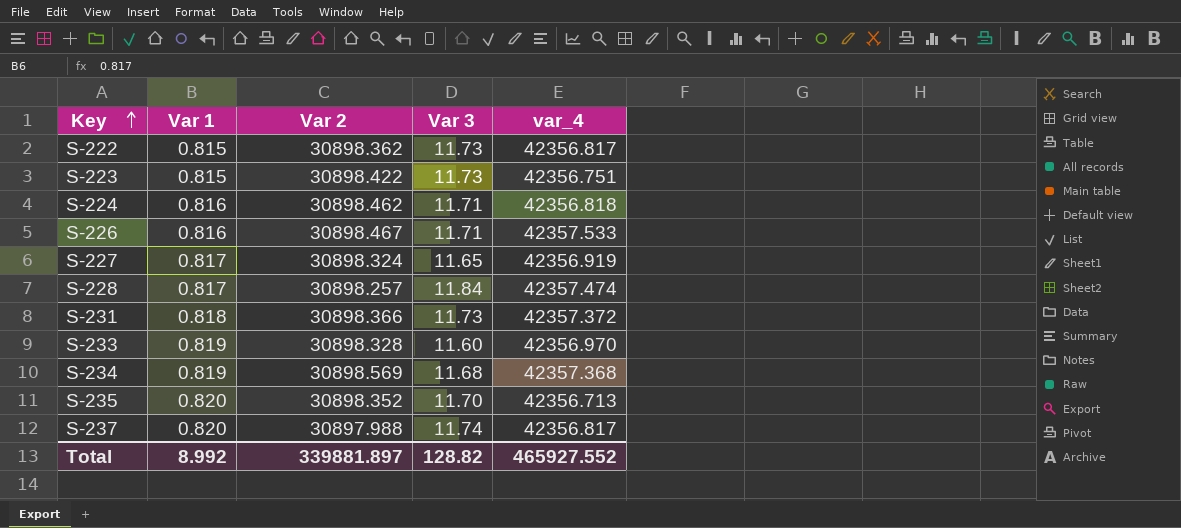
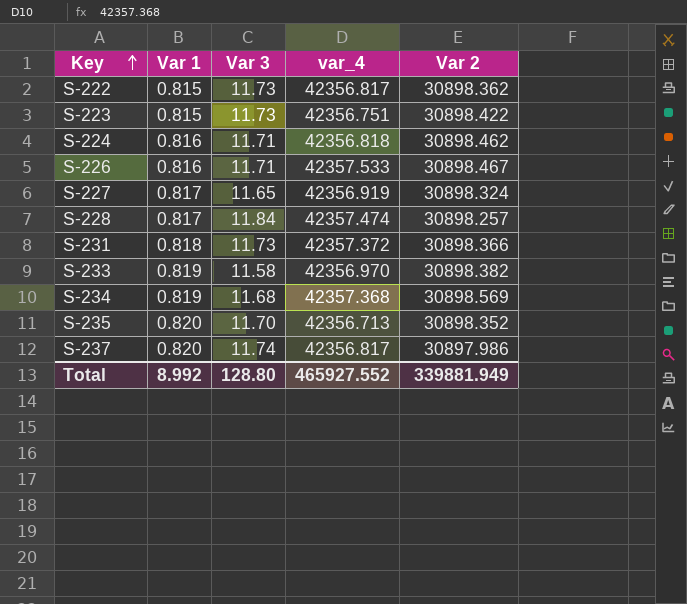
column Var 2 | position: 3 -> 5
S-233 | Var 3: 11.60 -> 11.58
S-233 | Var 2: 30898.328 -> 30898.382
S-237 | Var 2: 30897.988 -> 30897.986
Total | Var 3: 128.82 -> 128.80
Total | Var 2: 339881.897 -> 339881.949

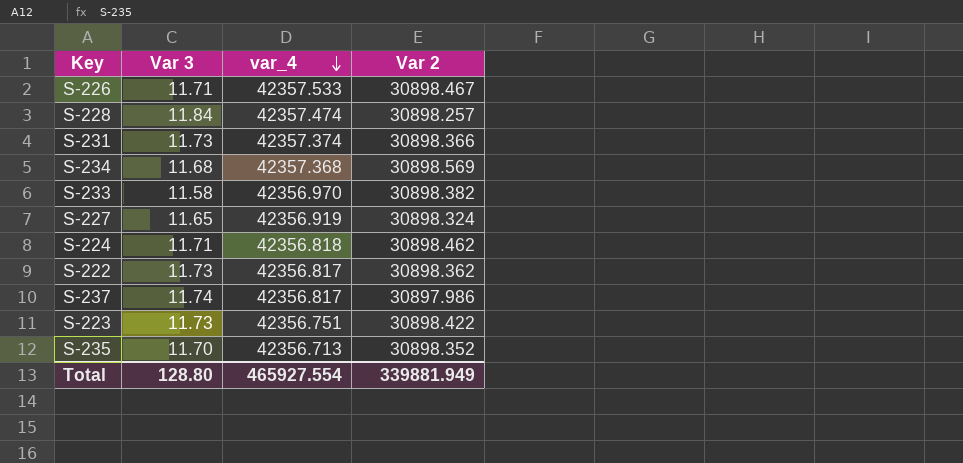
row order: Key ascending -> var_4 descending
column Var 1 | position: 2 -> none
S-231 | var_4: 42357.372 -> 42357.374
Total | var_4: 465927.552 -> 465927.554

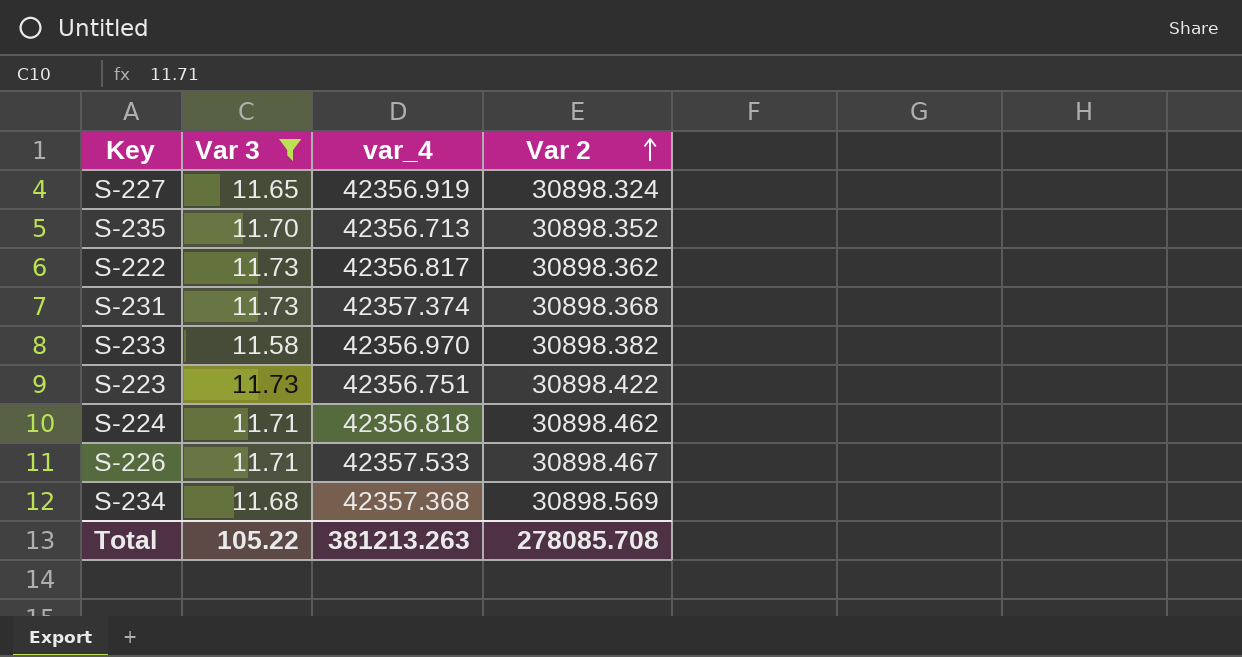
filter: none -> Var 3 <= 11.73
row order: var_4 descending -> Var 2 ascending
S-231 | Var 2: 30898.366 -> 30898.368
Total | Var 3: 128.80 -> 105.22
Total | var_4: 465927.554 -> 381213.263
Total | Var 2: 339881.949 -> 278085.708

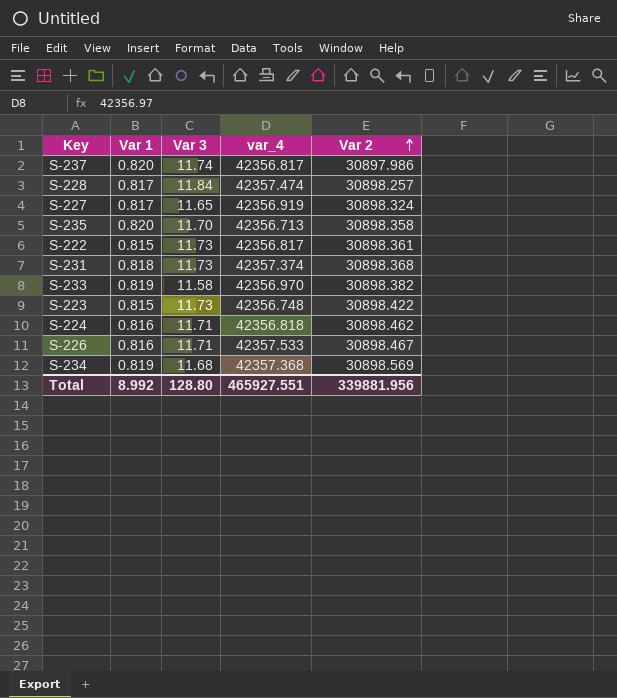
filter: Var 3 <= 11.73 -> none
column Var 1 | position: none -> 2
S-235 | Var 2: 30898.352 -> 30898.358
S-222 | Var 2: 30898.362 -> 30898.361
S-223 | var_4: 42356.751 -> 42356.748
Total | Var 3: 105.22 -> 128.80
Total | var_4: 381213.263 -> 465927.551
Total | Var 2: 278085.708 -> 339881.956

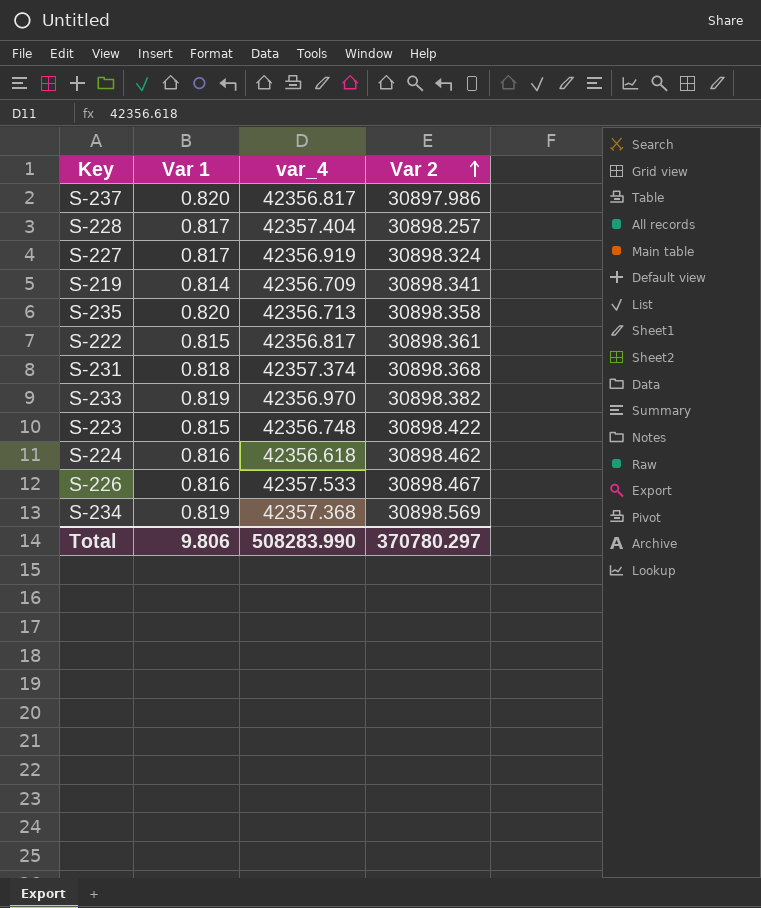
column Var 3 | position: 3 -> none
S-228 | var_4: 42357.474 -> 42357.404
row S-219: none -> 0.814 | 42356.709 | 30898.341
S-224 | var_4: 42356.818 -> 42356.618
Total | Var 1: 8.992 -> 9.806
Total | var_4: 465927.551 -> 508283.990
Total | Var 2: 339881.956 -> 370780.297

